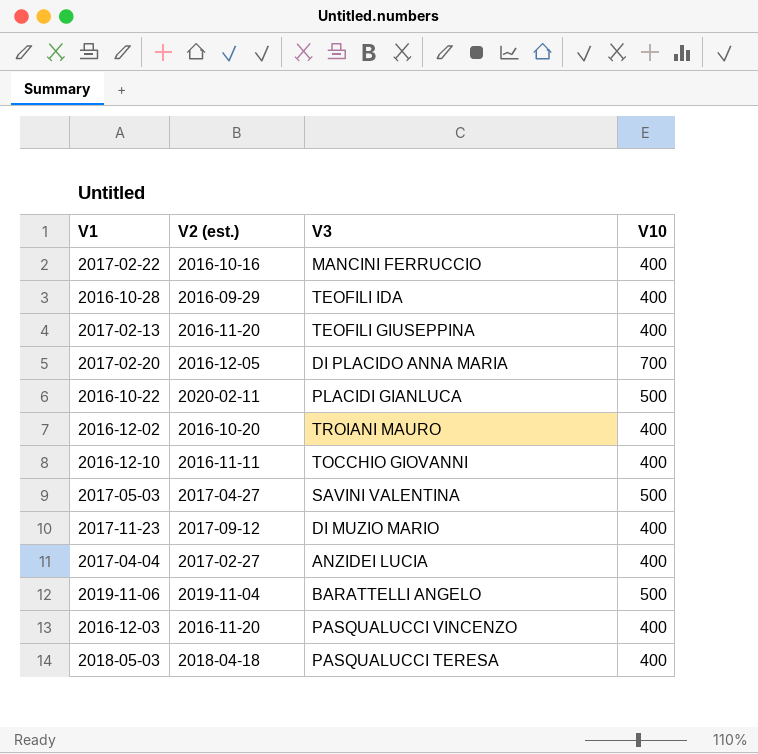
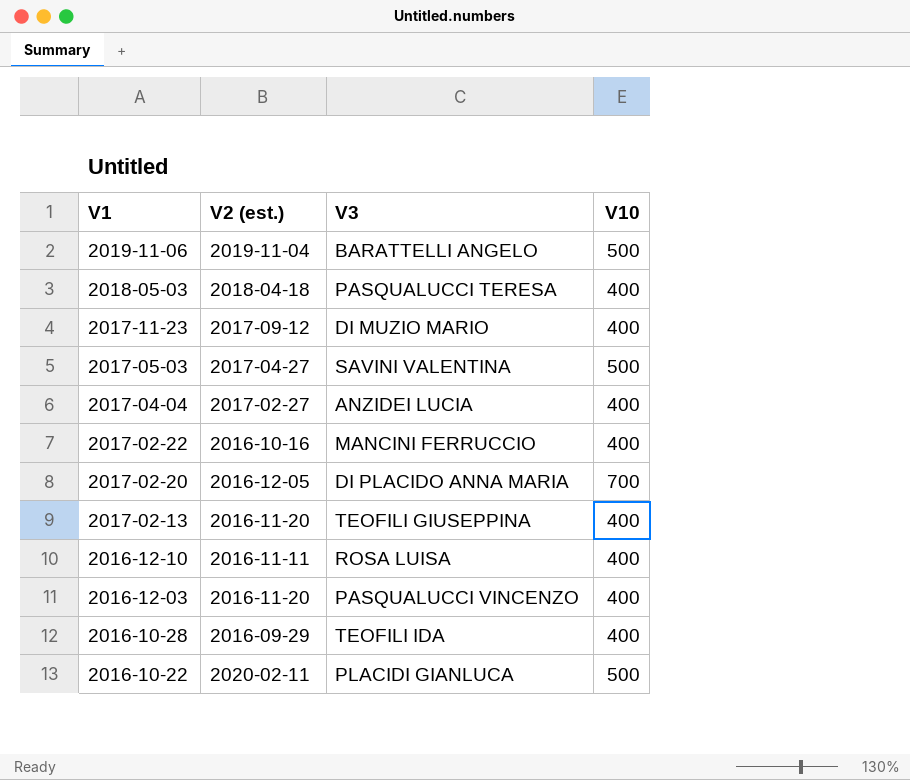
row order: none -> V1 descending
row 2016-12-02: 2016-10-20 | TROIANI MAURO | 400 -> none
2016-12-10 | V3: TOCCHIO GIOVANNI -> ROSA LUISA

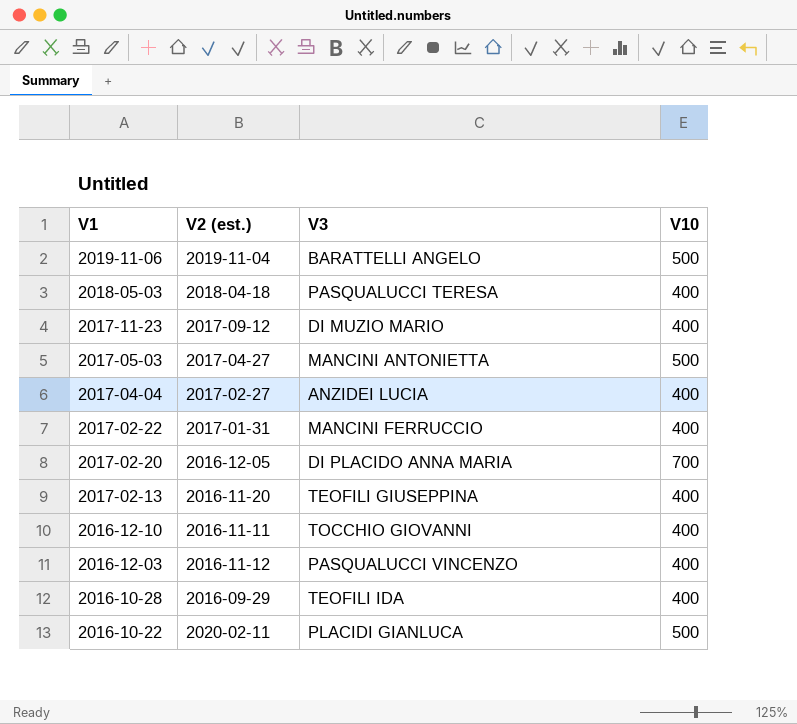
2017-05-03 | V3: SAVINI VALENTINA -> MANCINI ANTONIETTA
2017-02-22 | V2 (est.): 2016-10-16 -> 2017-01-31
2016-12-10 | V3: ROSA LUISA -> TOCCHIO GIOVANNI
2016-12-03 | V2 (est.): 2016-11-20 -> 2016-11-12

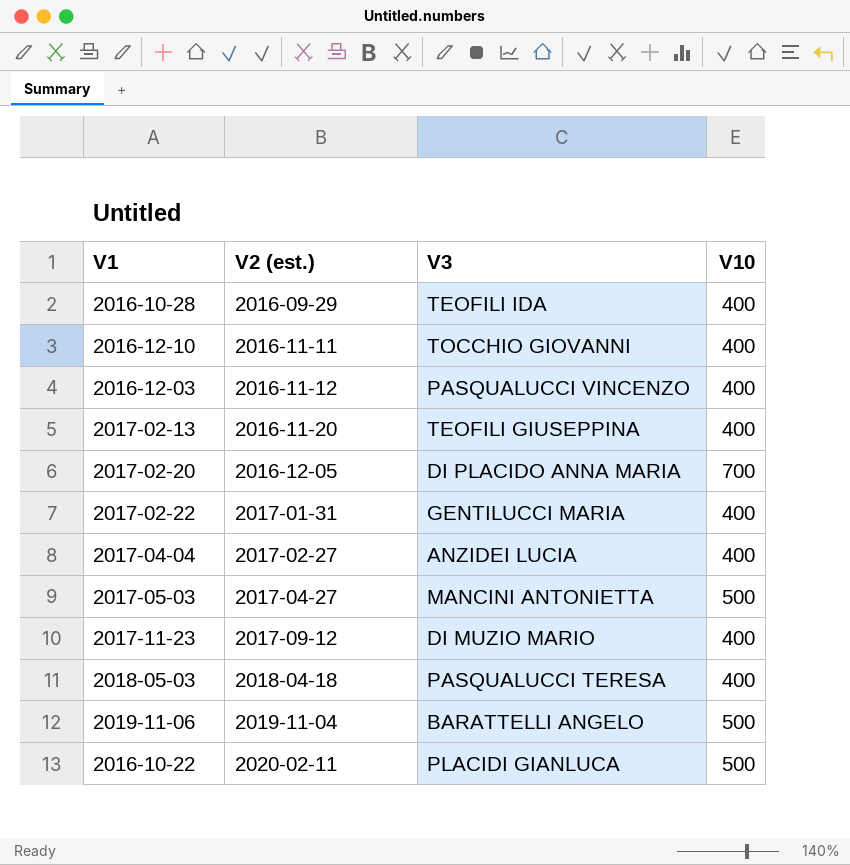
row order: V1 descending -> V2 (est.) ascending
2017-02-22 | V3: MANCINI FERRUCCIO -> GENTILUCCI MARIA

